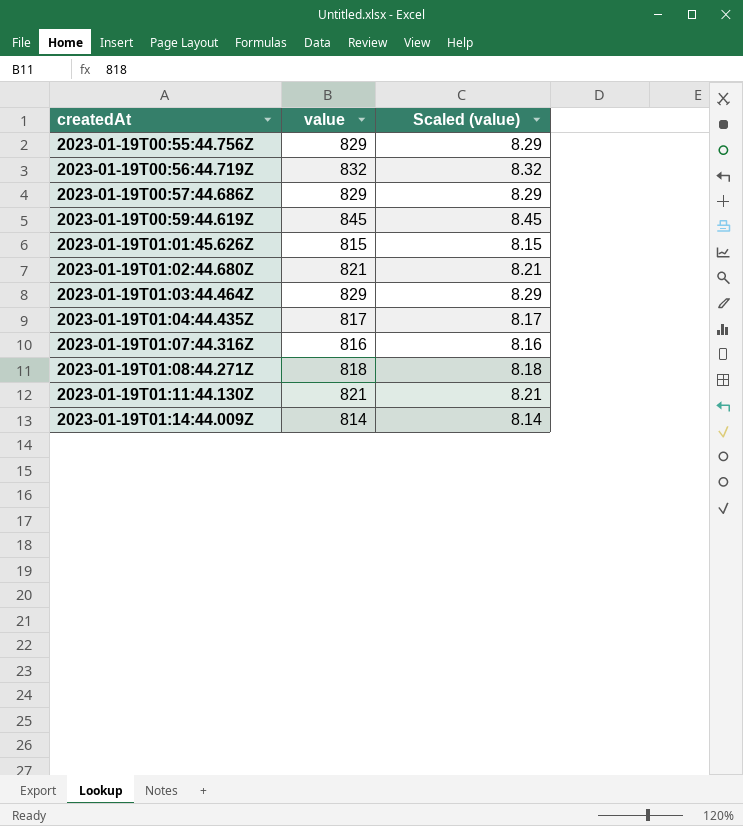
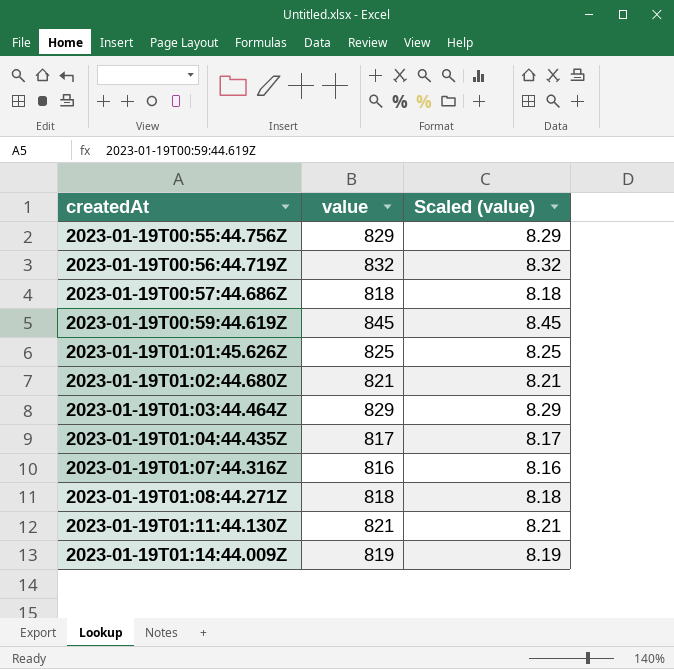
2023-01-19T00:57:44.686Z | value: 829 -> 818
2023-01-19T00:57:44.686Z | Scaled (value): 8.29 -> 8.18
2023-01-19T01:01:45.626Z | value: 815 -> 825
2023-01-19T01:01:45.626Z | Scaled (value): 8.15 -> 8.25
2023-01-19T01:14:44.009Z | value: 814 -> 819
2023-01-19T01:14:44.009Z | Scaled (value): 8.14 -> 8.19

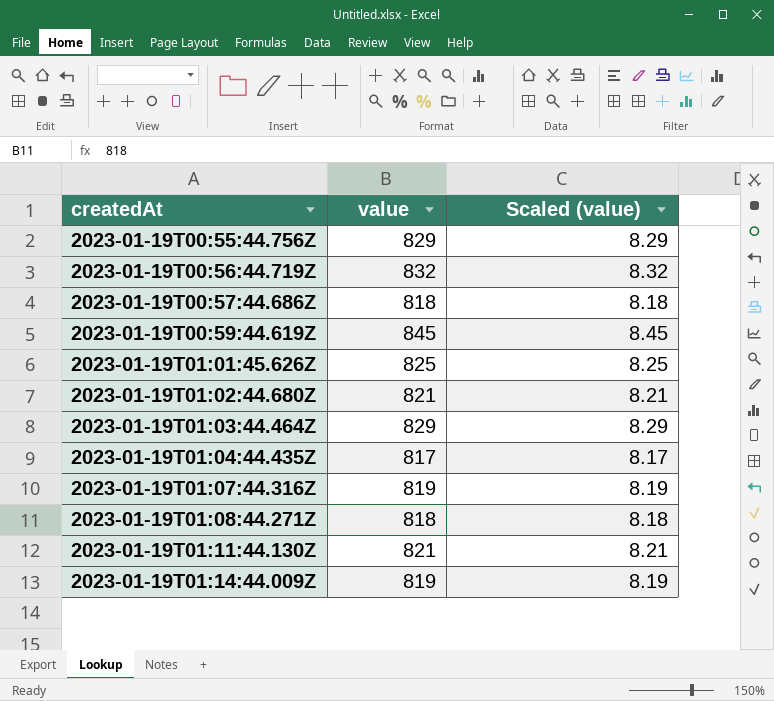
2023-01-19T01:07:44.316Z | value: 816 -> 819
2023-01-19T01:07:44.316Z | Scaled (value): 8.16 -> 8.19

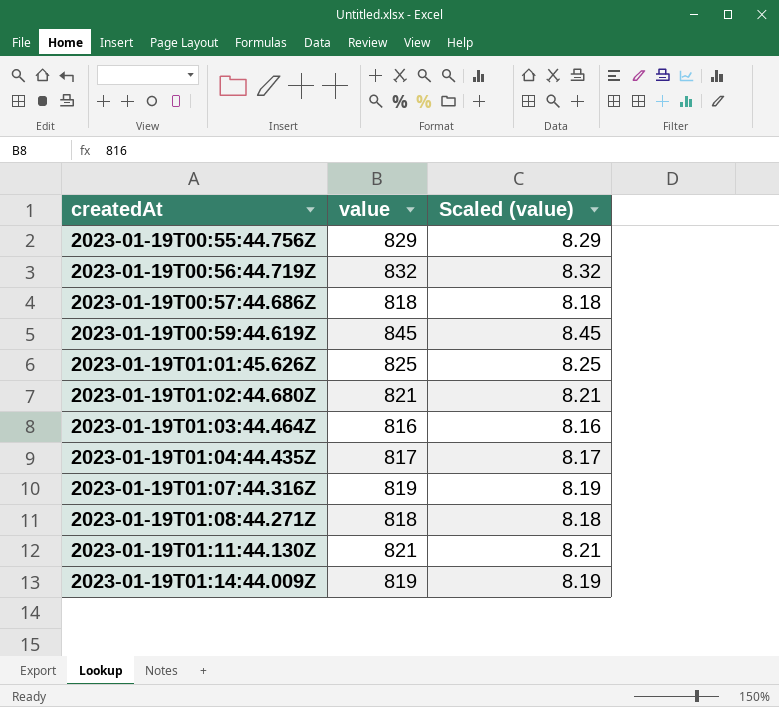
2023-01-19T01:03:44.464Z | value: 829 -> 816
2023-01-19T01:03:44.464Z | Scaled (value): 8.29 -> 8.16

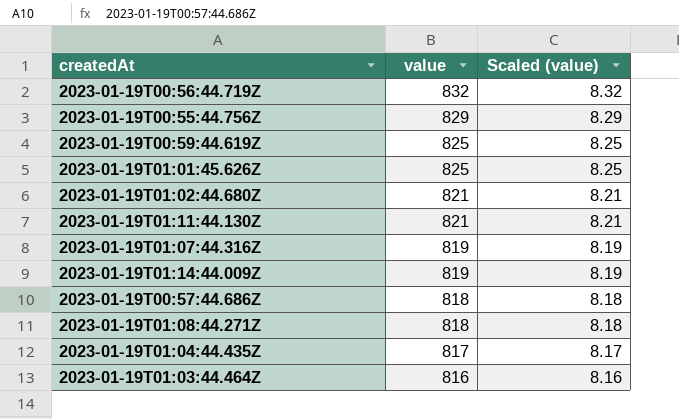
row order: createdAt ascending -> value descending
2023-01-19T00:59:44.619Z | value: 845 -> 825
2023-01-19T00:59:44.619Z | Scaled (value): 8.45 -> 8.25

